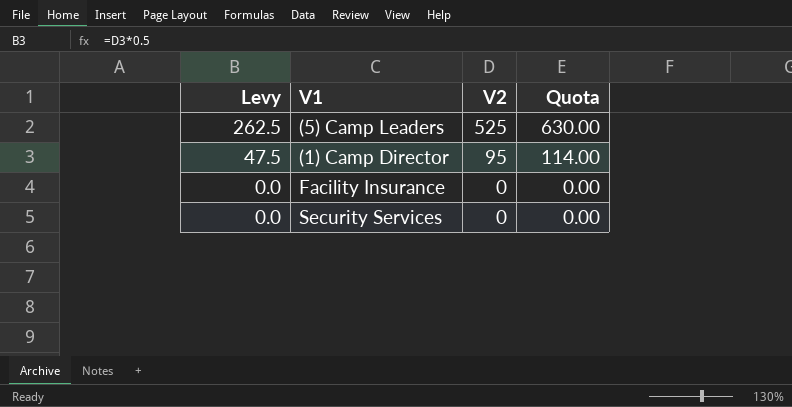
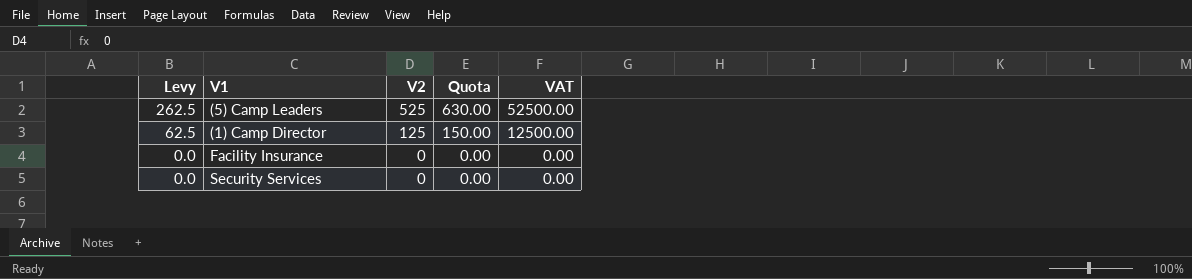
column VAT | formula: none -> [V2] * 100
(1) Camp Director | Levy: 47.5 -> 62.5
(1) Camp Director | V2: 95 -> 125
(1) Camp Director | Quota: 114.00 -> 150.00

